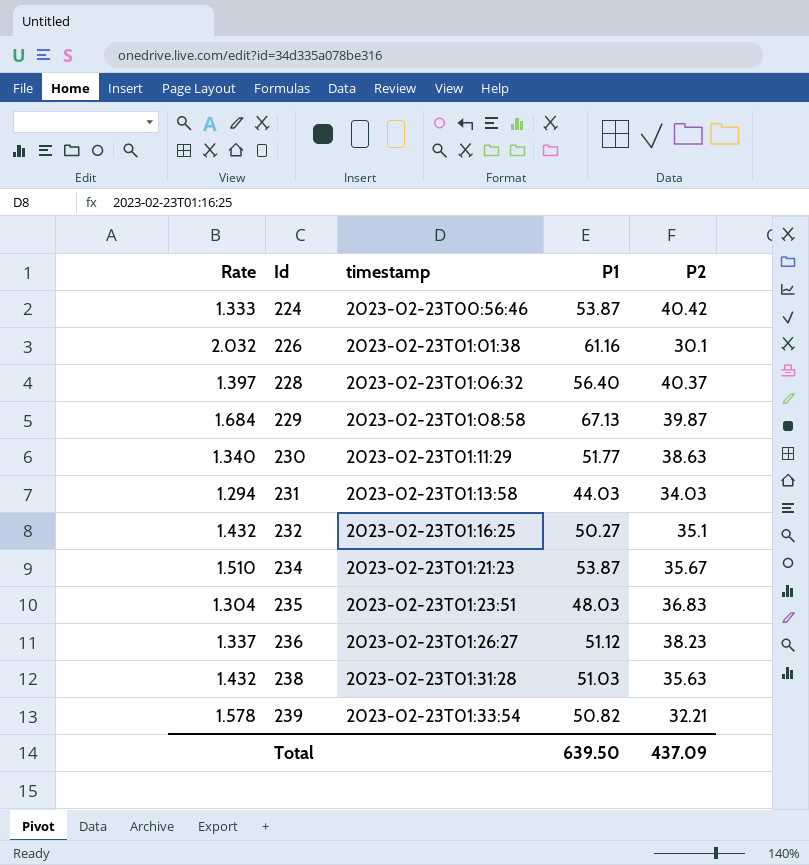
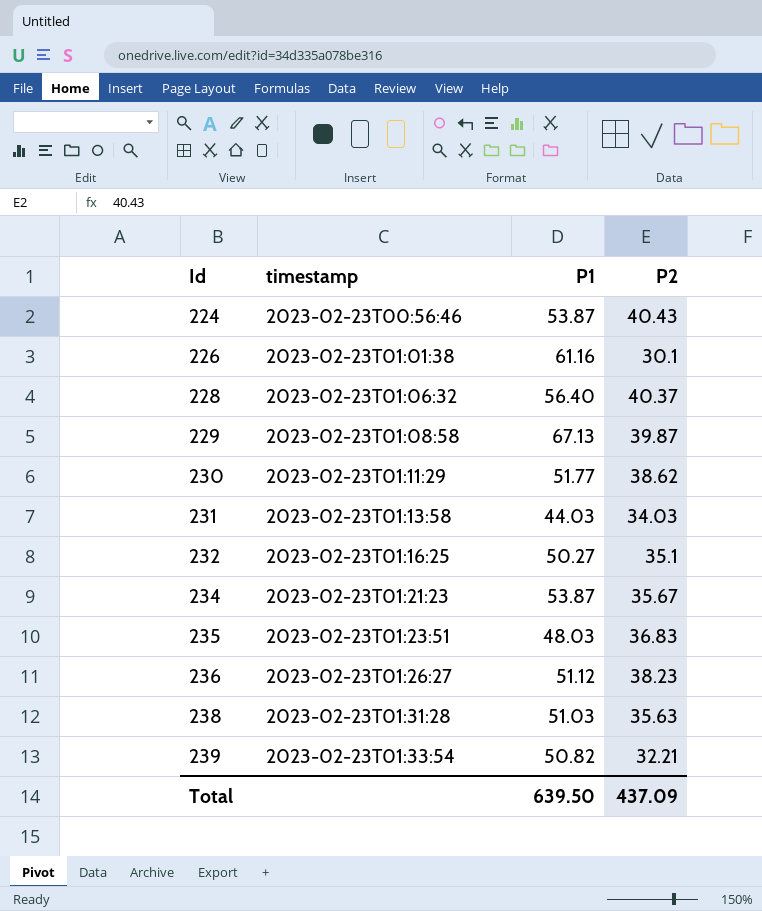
column Rate | formula: [P1] / [P2] -> none
224 | P2: 40.42 -> 40.43
230 | P2: 38.63 -> 38.62

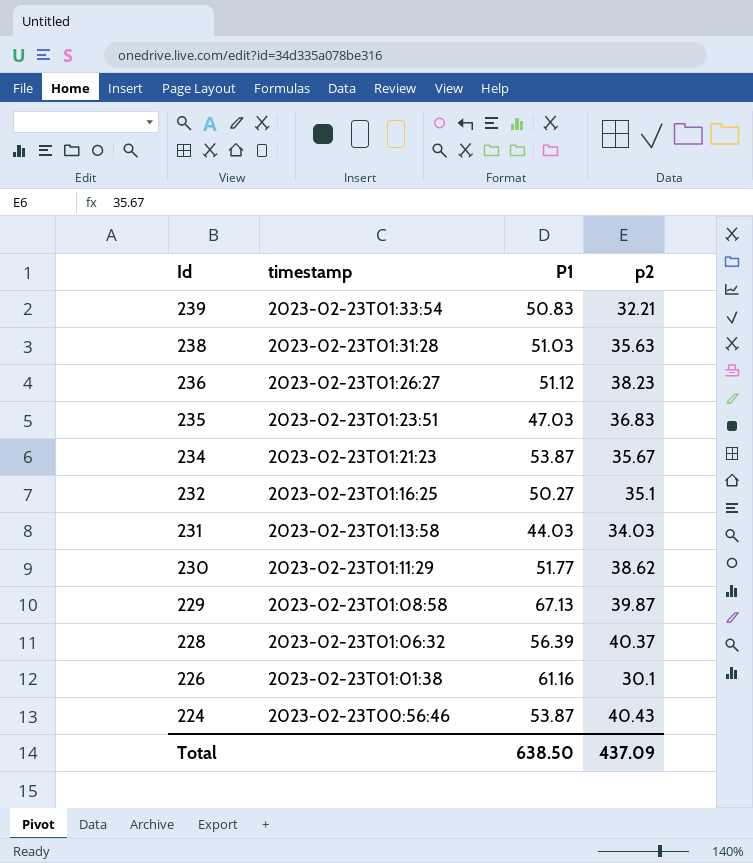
row order: Id ascending -> Id descending
column name: P2 -> p2
239 | P1: 50.82 -> 50.83
235 | P1: 48.03 -> 47.03
228 | P1: 56.40 -> 56.39
Total | P1: 639.50 -> 638.50

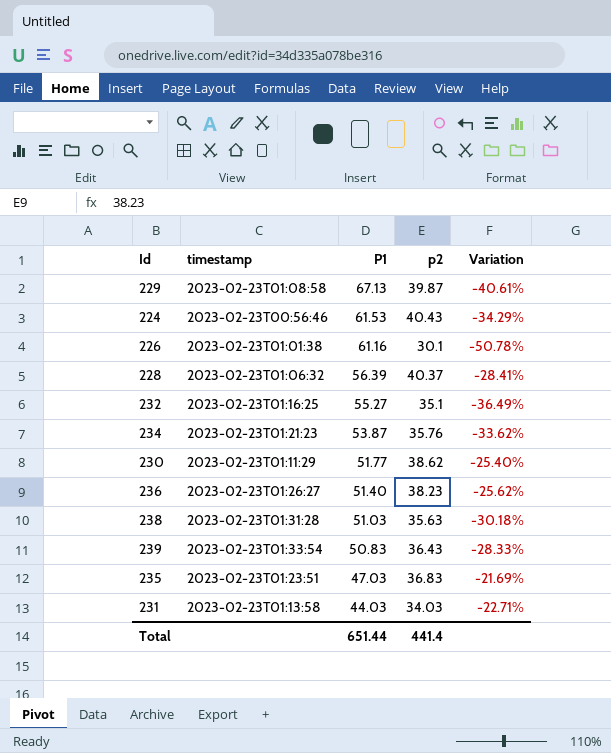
row order: Id descending -> P1 descending
column Variation | formula: none -> ([p2] - [P1]) / [P1]
224 | P1: 53.87 -> 61.53
232 | P1: 50.27 -> 55.27
234 | p2: 35.67 -> 35.76
236 | P1: 51.12 -> 51.40
239 | p2: 32.21 -> 36.43
Total | P1: 638.50 -> 651.44
Total | p2: 437.09 -> 441.4

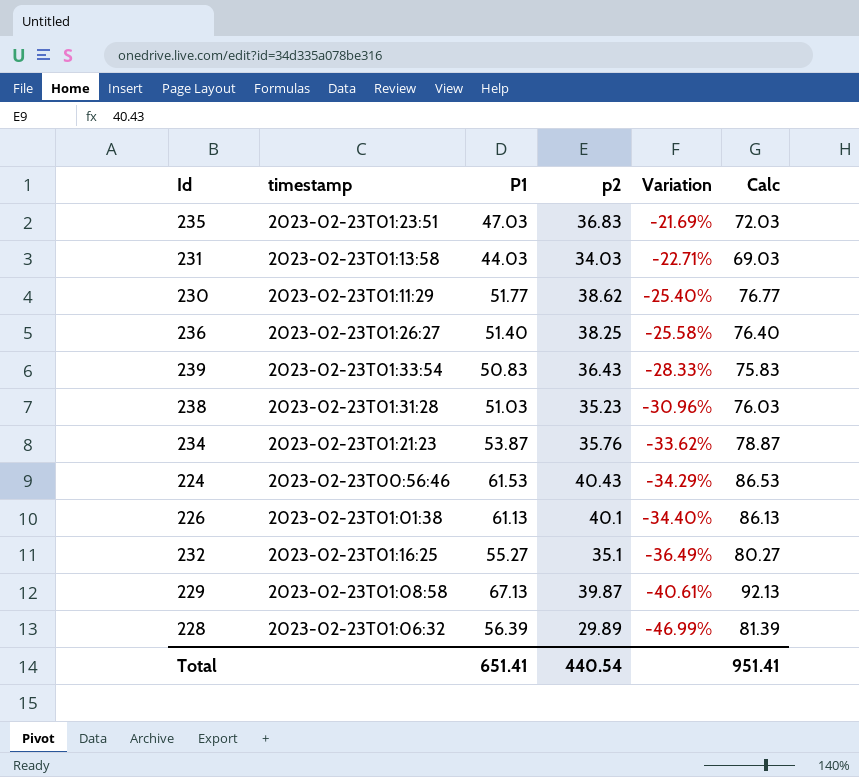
row order: P1 descending -> Variation descending
column Calc | formula: none -> [P1] + 25
236 | p2: 38.23 -> 38.25
236 | Variation: -25.62% -> -25.58%
238 | p2: 35.63 -> 35.23
238 | Variation: -30.18% -> -30.96%
226 | P1: 61.16 -> 61.13
226 | p2: 30.1 -> 40.1
226 | Variation: -50.78% -> -34.40%
228 | p2: 40.37 -> 29.89
228 | Variation: -28.41% -> -46.99%
Total | P1: 651.44 -> 651.41
Total | p2: 441.4 -> 440.54

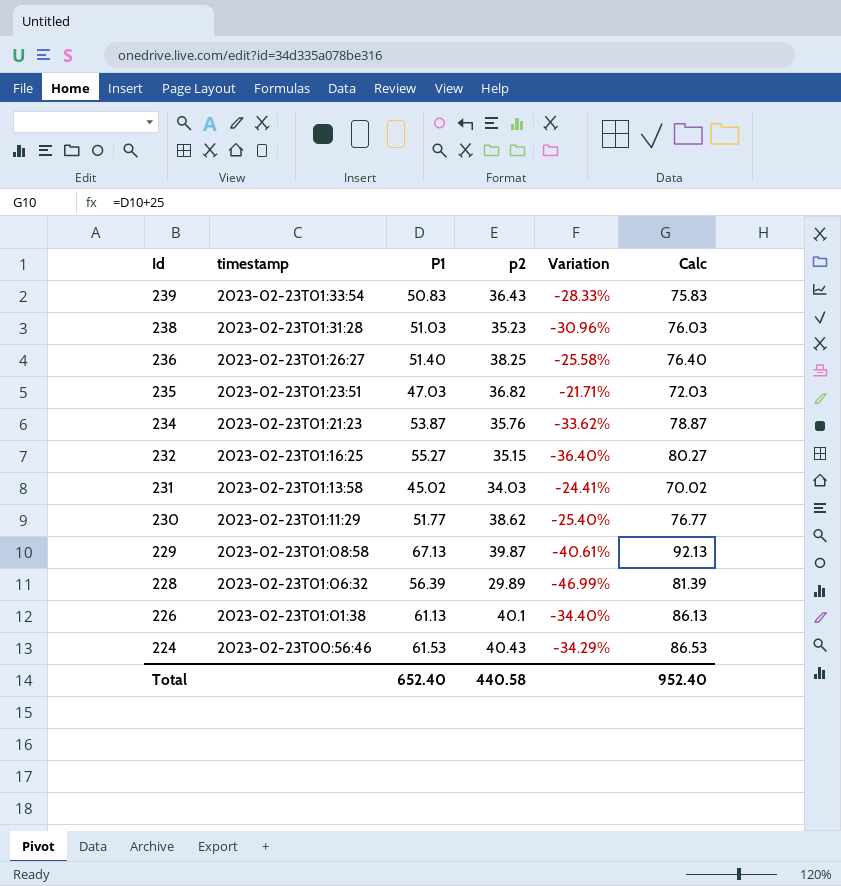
row order: Variation descending -> Id descending
235 | p2: 36.83 -> 36.82
235 | Variation: -21.69% -> -21.71%
232 | p2: 35.1 -> 35.15
232 | Variation: -36.49% -> -36.40%
231 | P1: 44.03 -> 45.02
231 | Variation: -22.71% -> -24.41%
231 | Calc: 69.03 -> 70.02
Total | P1: 651.41 -> 652.40
Total | p2: 440.54 -> 440.58
Total | Calc: 951.41 -> 952.40

